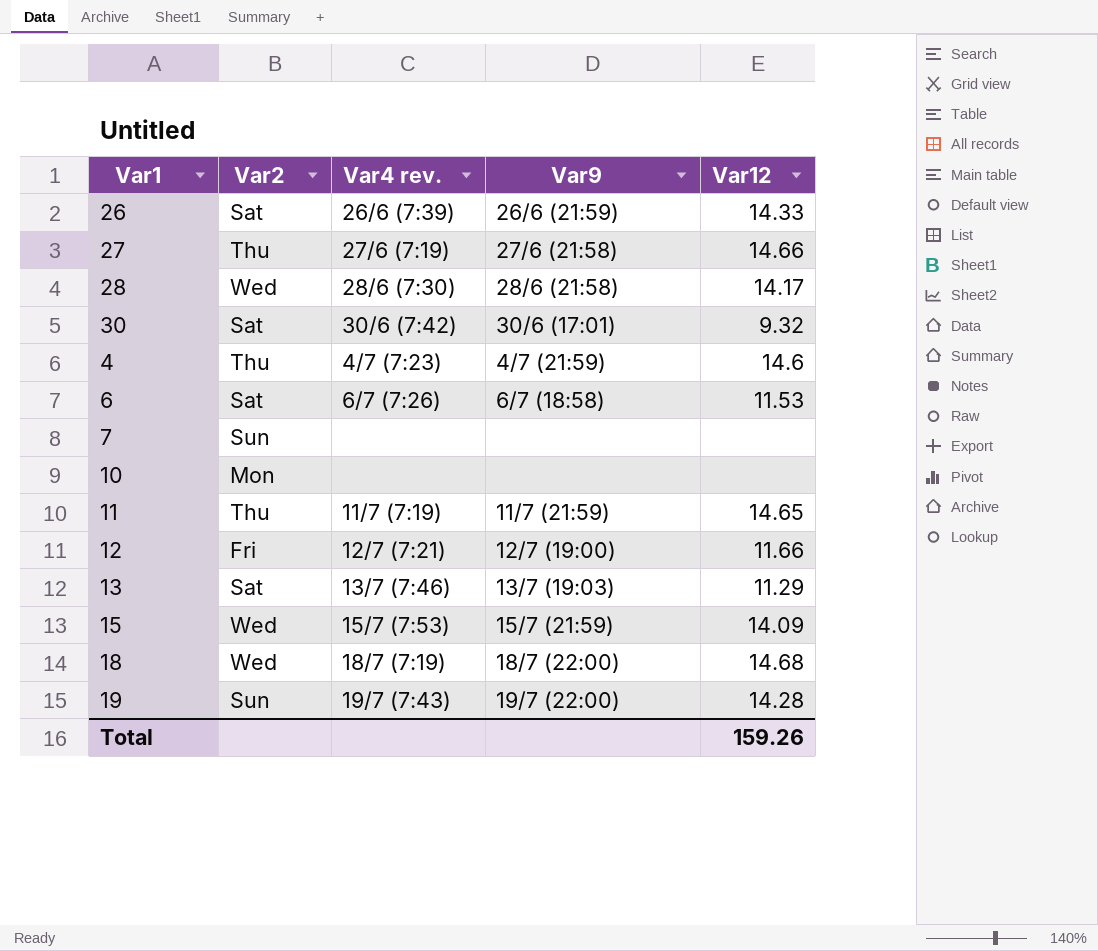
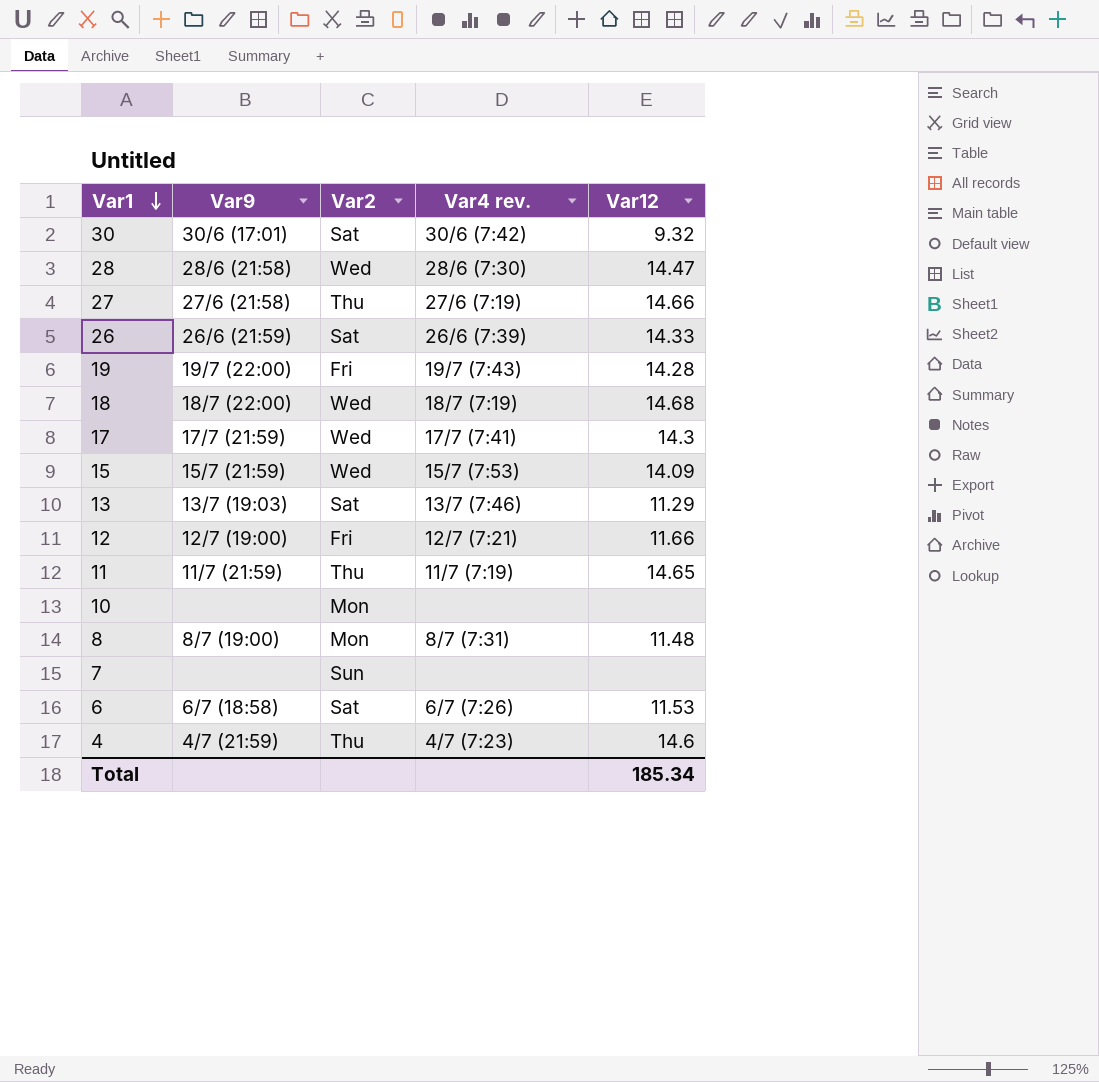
row order: none -> Var1 descending
column Var9 | position: 4 -> 2
28 | Var12: 14.17 -> 14.47
19 | Var2: Sun -> Fri
row 17: none -> 17/7 (21:59) | Wed | 17/7 (7:41) | 14.3
row 8: none -> 8/7 (19:00) | Mon | 8/7 (7:31) | 11.48
Total | Var12: 159.26 -> 185.34

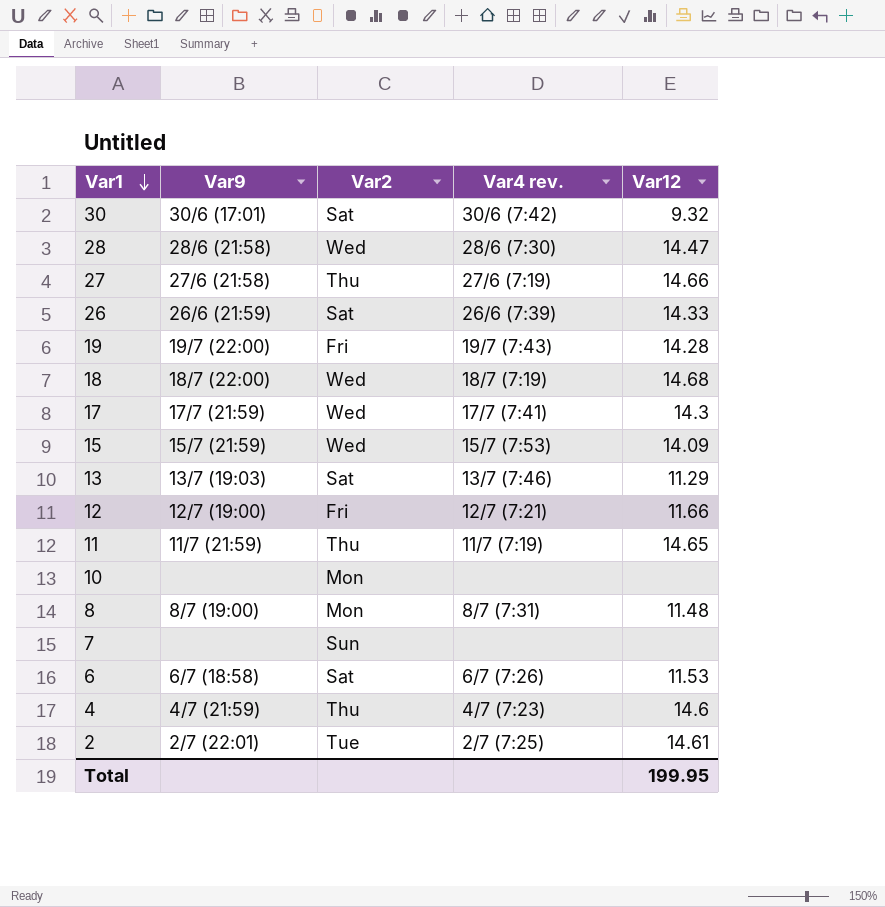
row 2: none -> 2/7 (22:01) | Tue | 2/7 (7:25) | 14.61
Total | Var12: 185.34 -> 199.95

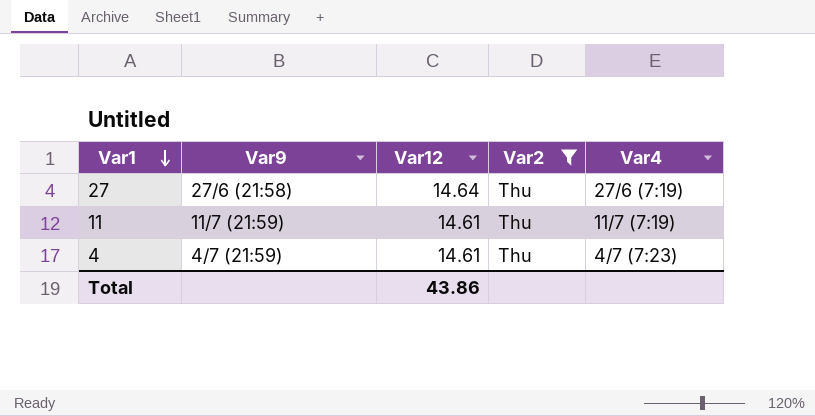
filter: none -> Var2 = Thu
column Var12 | position: 5 -> 3
column name: Var4 rev. -> Var4
27 | Var12: 14.66 -> 14.64
11 | Var12: 14.65 -> 14.61
4 | Var12: 14.6 -> 14.61
Total | Var12: 199.95 -> 43.86

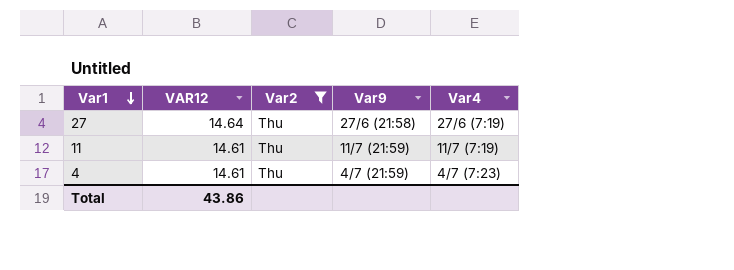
column name: Var12 -> VAR12
column Var9 | position: 2 -> 4

